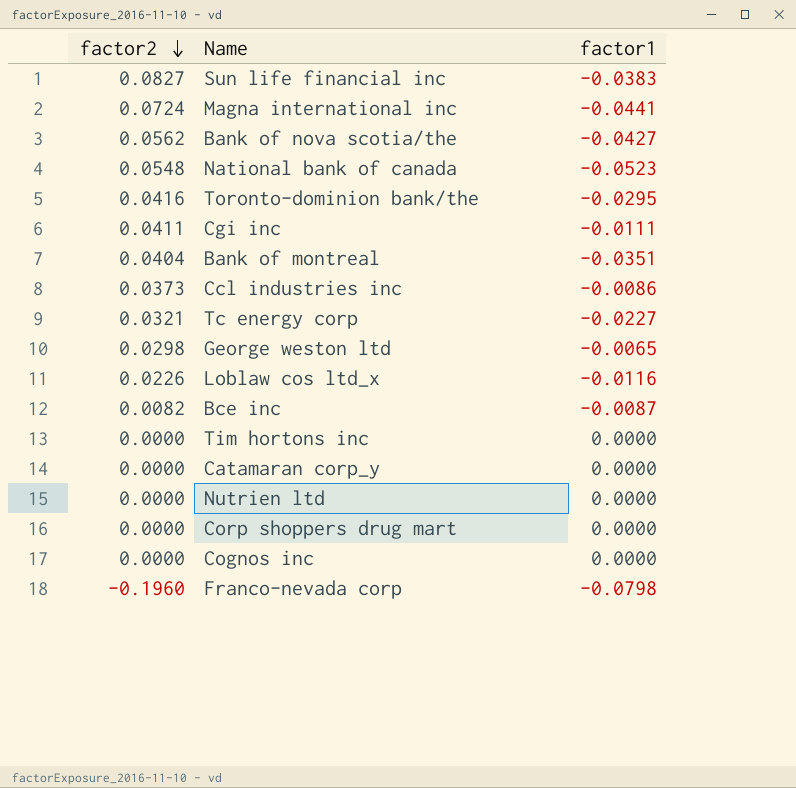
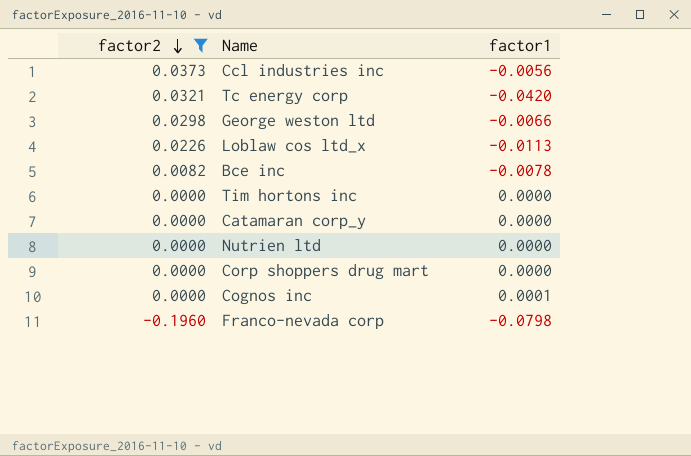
filter: none -> factor2 <= 0.0373
Ccl industries inc | factor1: -0.0086 -> -0.0056
Tc energy corp | factor1: -0.0227 -> -0.0420
George weston ltd | factor1: -0.0065 -> -0.0066
Loblaw cos ltd_x | factor1: -0.0116 -> -0.0113
Bce inc | factor1: -0.0087 -> -0.0078
Cognos inc | factor1: 0.0000 -> 0.0001

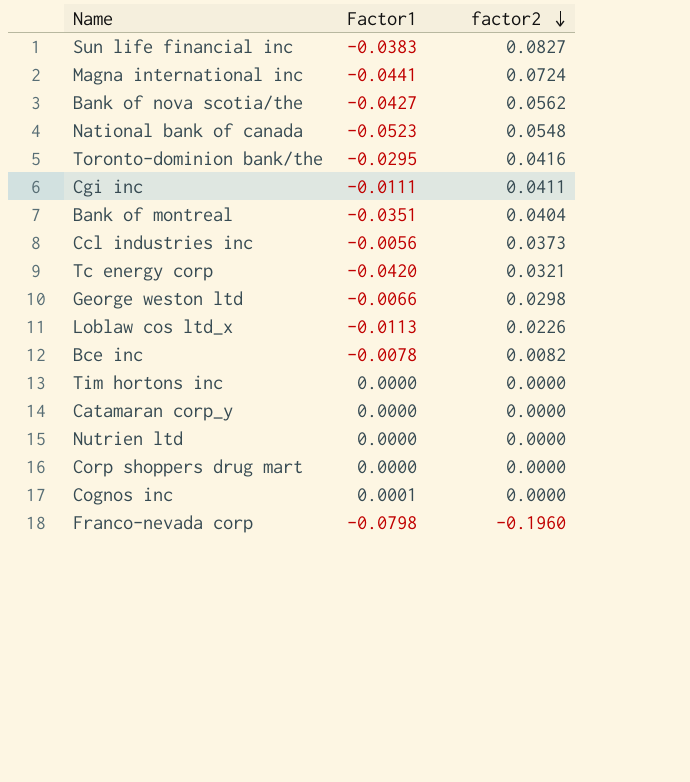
filter: factor2 <= 0.0373 -> none
column name: factor1 -> Factor1
column factor2 | position: 1 -> 3

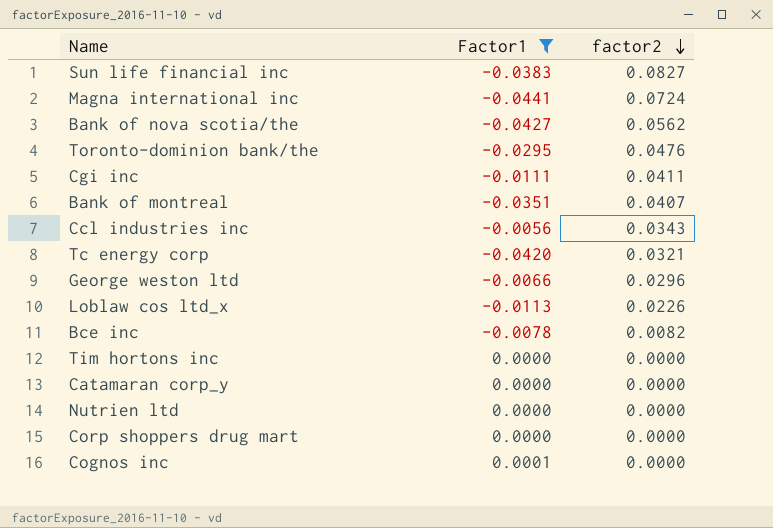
filter: none -> Factor1 >= -0.0441
Toronto-dominion bank/the | factor2: 0.0416 -> 0.0476
Bank of montreal | factor2: 0.0404 -> 0.0407
Ccl industries inc | factor2: 0.0373 -> 0.0343
George weston ltd | factor2: 0.0298 -> 0.0296

